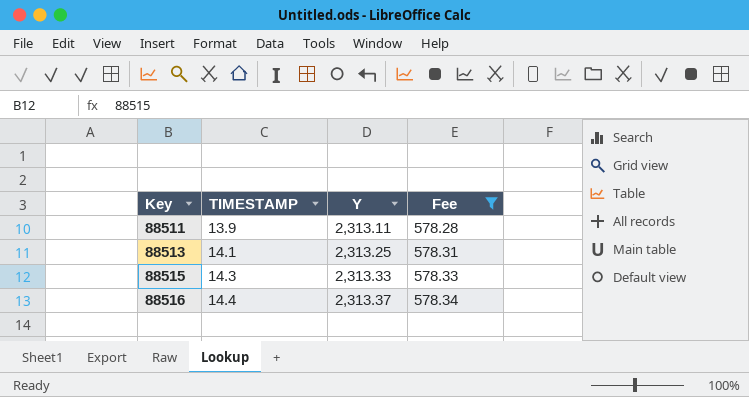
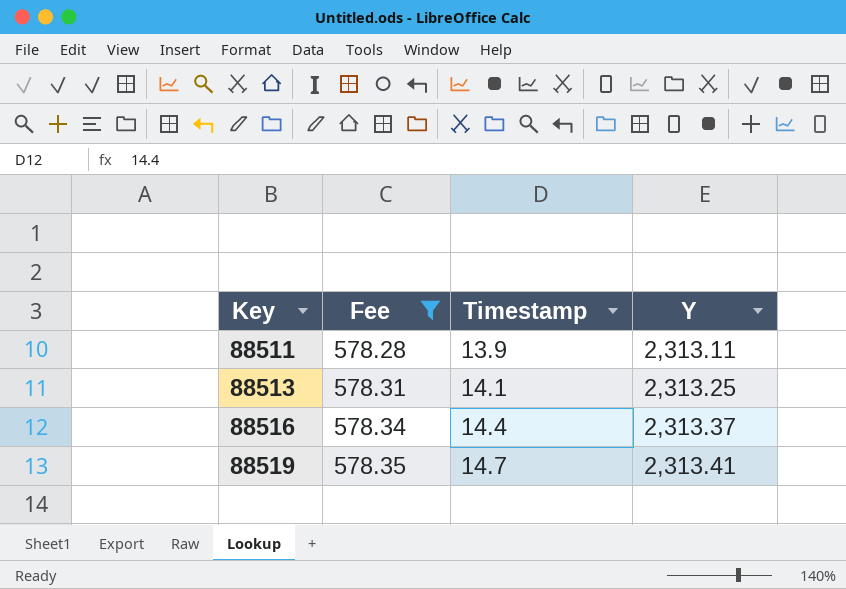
column Fee | position: 4 -> 2
column name: TIMESTAMP -> Timestamp
row 88515: 14.3 | 2,313.33 | 578.33 -> none
row 88519: none -> 578.35 | 14.7 | 2,313.41

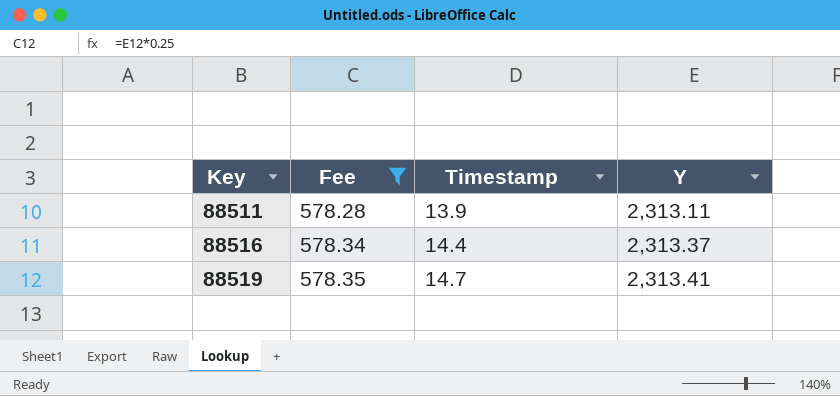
row 88513: 578.31 | 14.1 | 2,313.25 -> none

